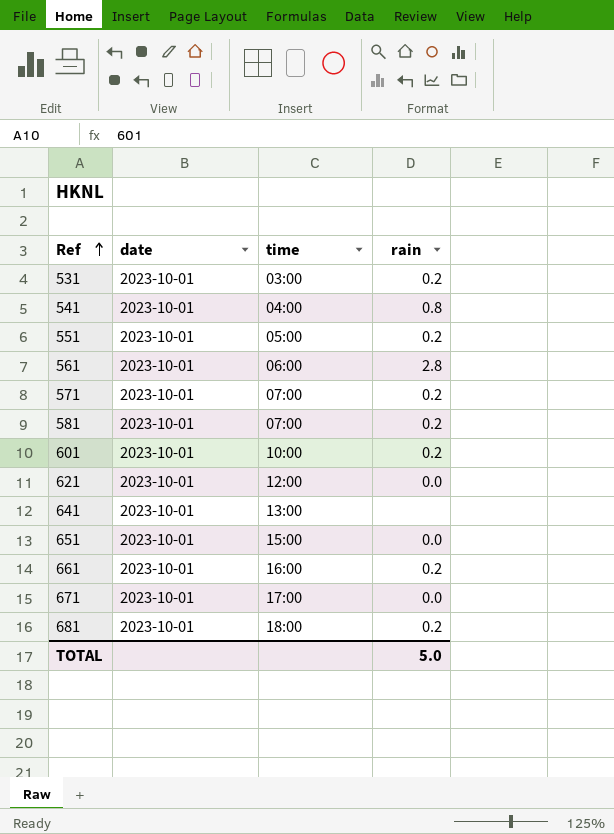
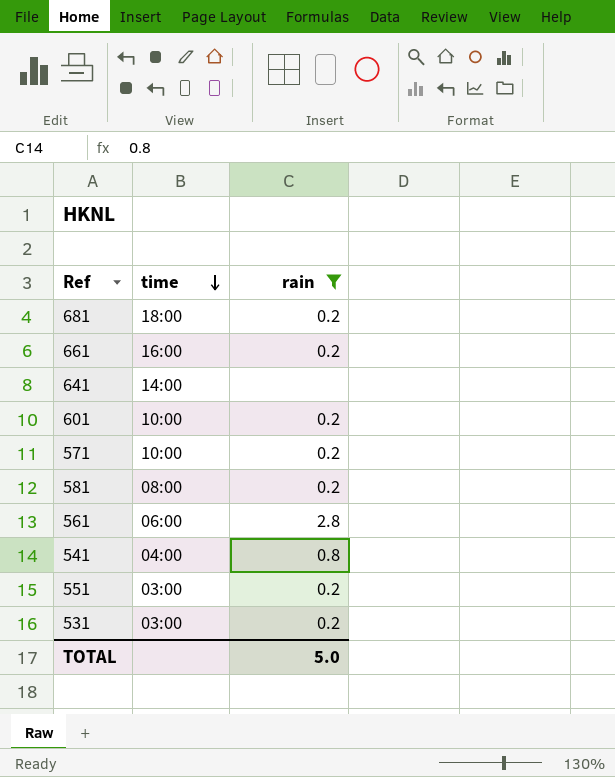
filter: none -> rain != 0.0
row order: Ref ascending -> time descending
column date | position: 2 -> none
641 | time: 13:00 -> 14:00
571 | time: 07:00 -> 10:00
581 | time: 07:00 -> 08:00
551 | time: 05:00 -> 03:00

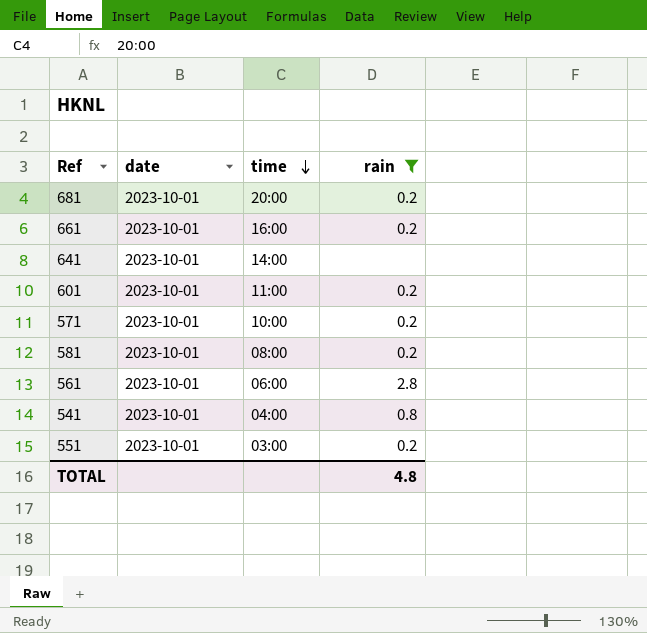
column date | position: none -> 2
row 531: 03:00 | 0.2 -> none
681 | time: 18:00 -> 20:00
601 | time: 10:00 -> 11:00
TOTAL | rain: 5.0 -> 4.8

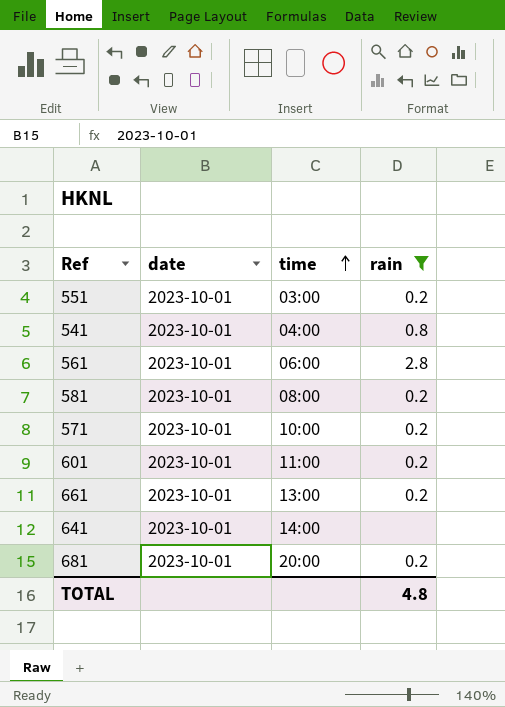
row order: time descending -> time ascending
661 | time: 16:00 -> 13:00

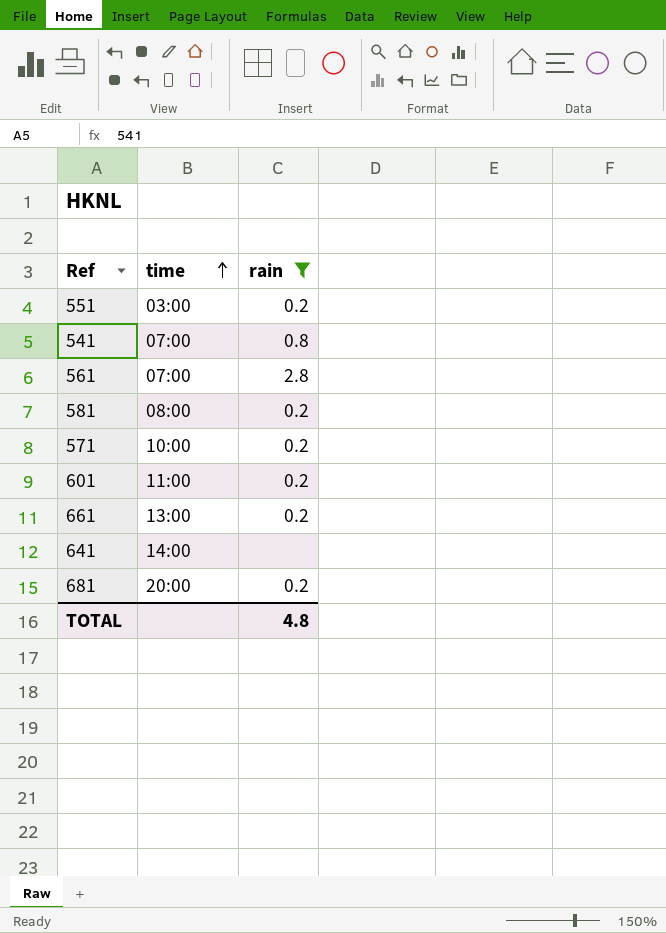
column date | position: 2 -> none
541 | time: 04:00 -> 07:00
561 | time: 06:00 -> 07:00

